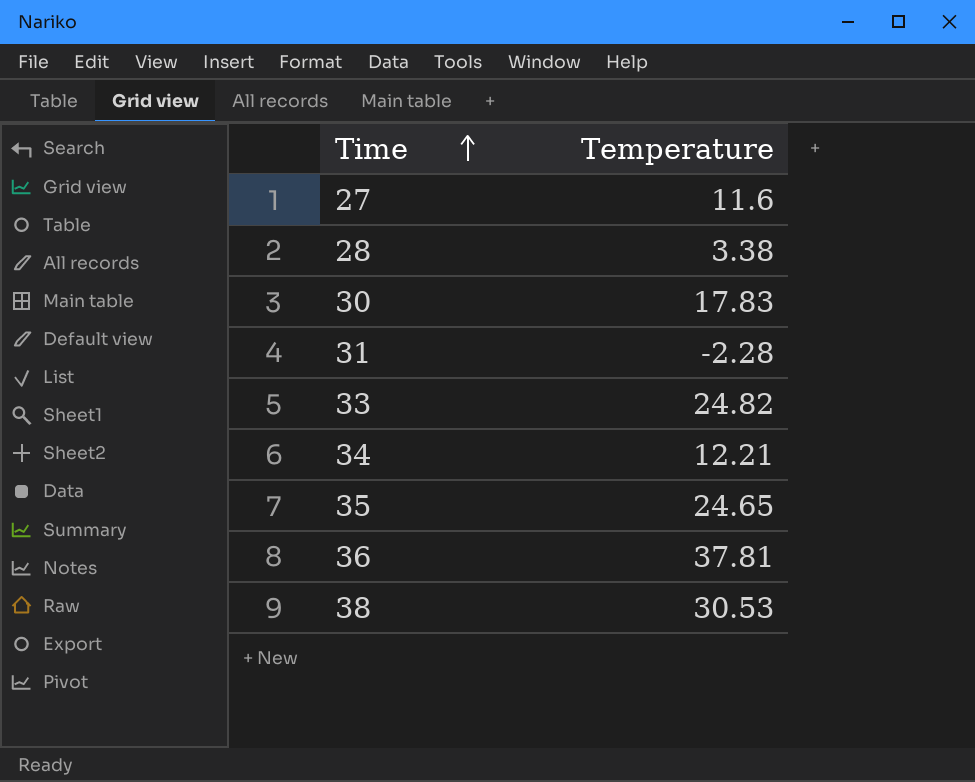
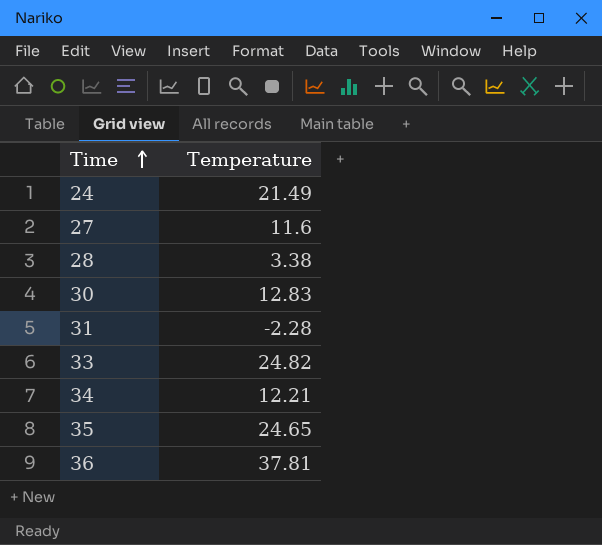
row 38: 30.53 -> none
row 24: none -> 21.49
30 | Temperature: 17.83 -> 12.83

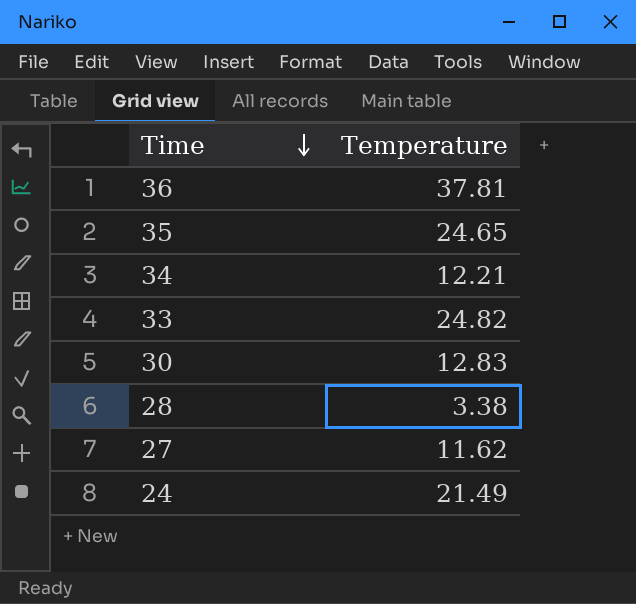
row order: Time ascending -> Time descending
row 31: -2.28 -> none
27 | Temperature: 11.6 -> 11.62

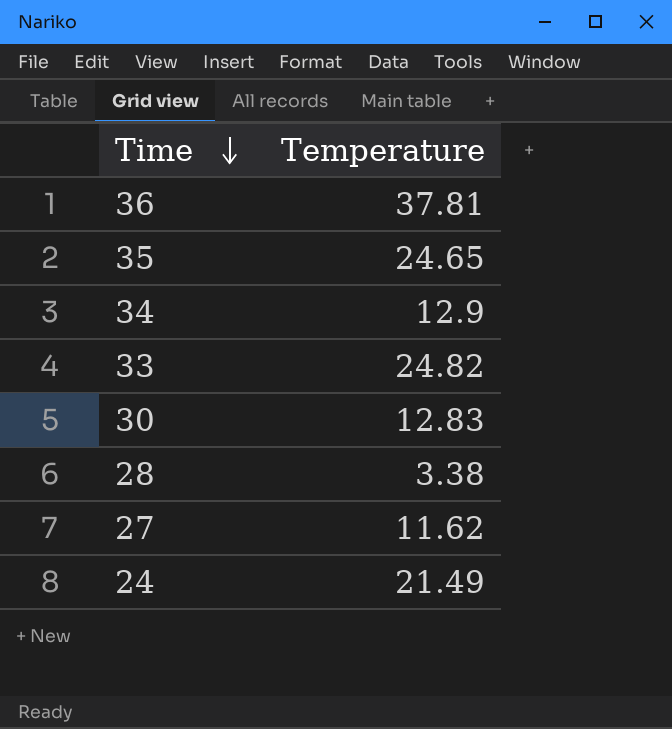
34 | Temperature: 12.21 -> 12.9

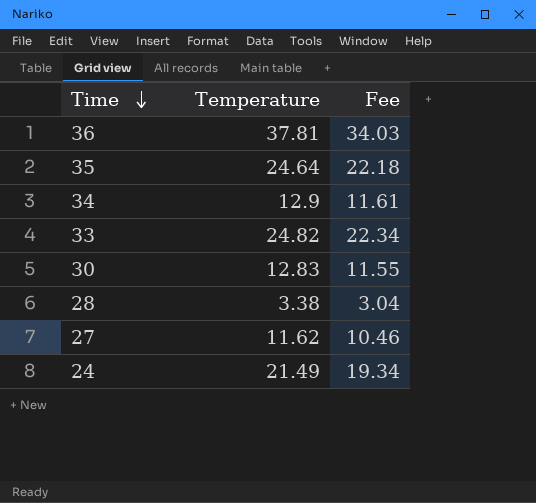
column Fee | formula: none -> [Temperature] * 0.9
35 | Temperature: 24.65 -> 24.64

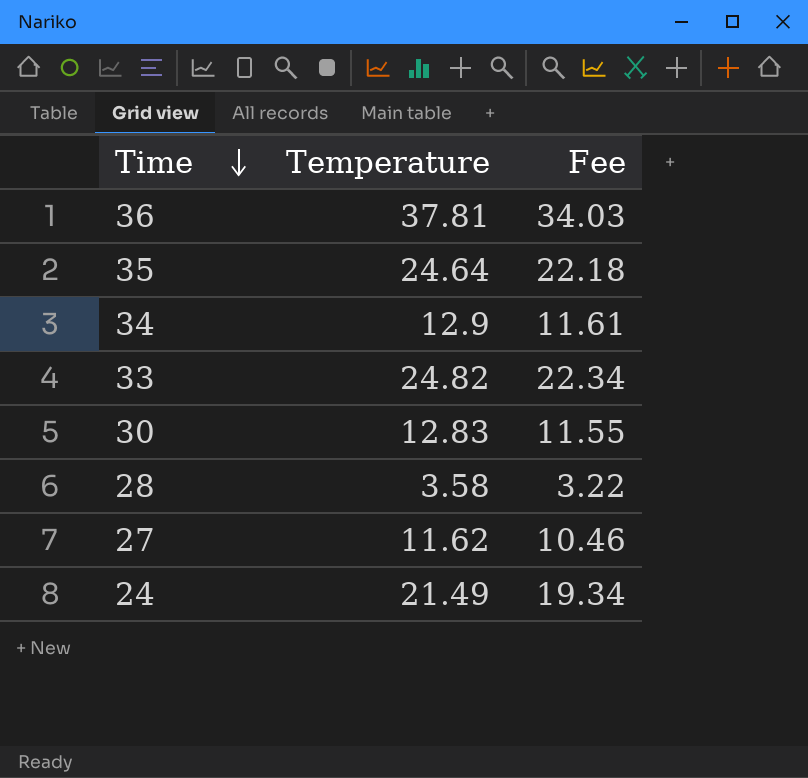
28 | Temperature: 3.38 -> 3.58
28 | Fee: 3.04 -> 3.22

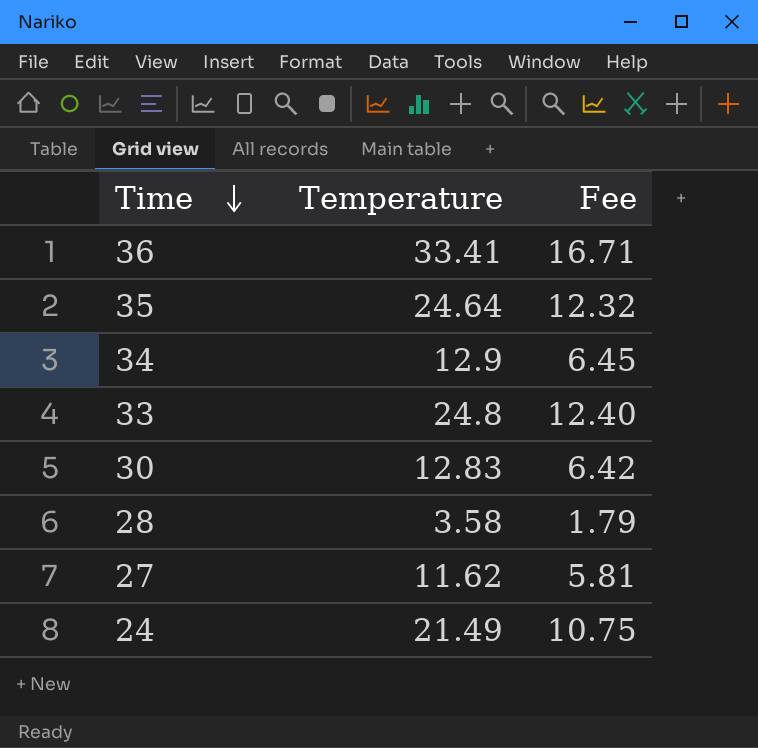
column Fee | formula: [Temperature] * 0.9 -> [Temperature] * 0.5
36 | Temperature: 37.81 -> 33.41
33 | Temperature: 24.82 -> 24.8

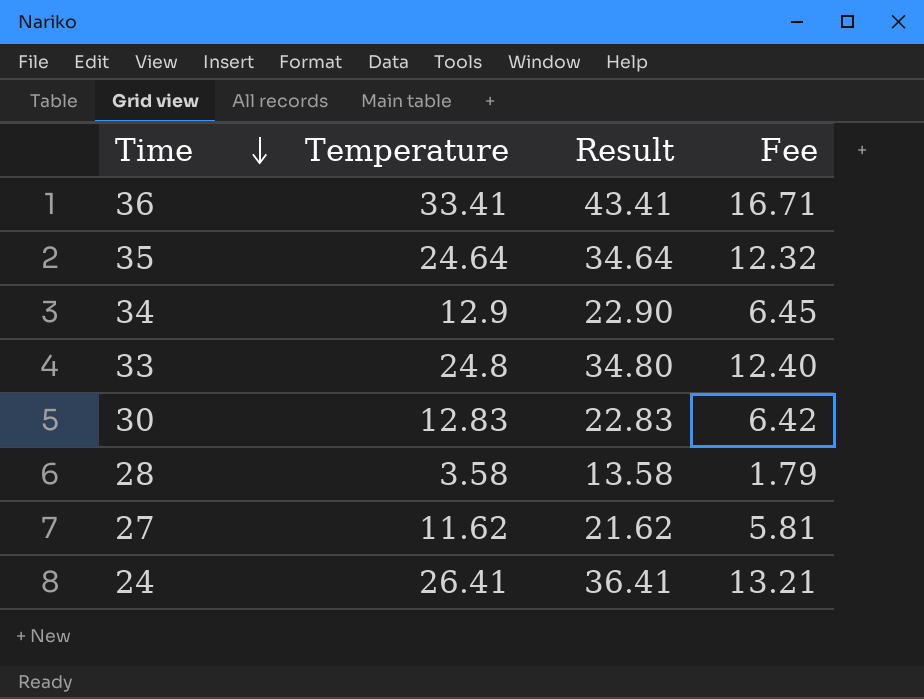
column Result | formula: none -> [Temperature] + 10
24 | Temperature: 21.49 -> 26.41
24 | Fee: 10.75 -> 13.21

